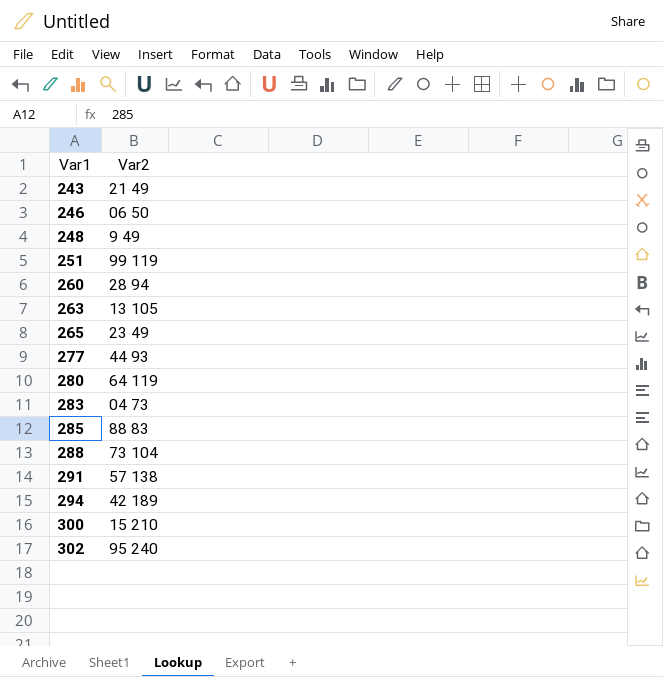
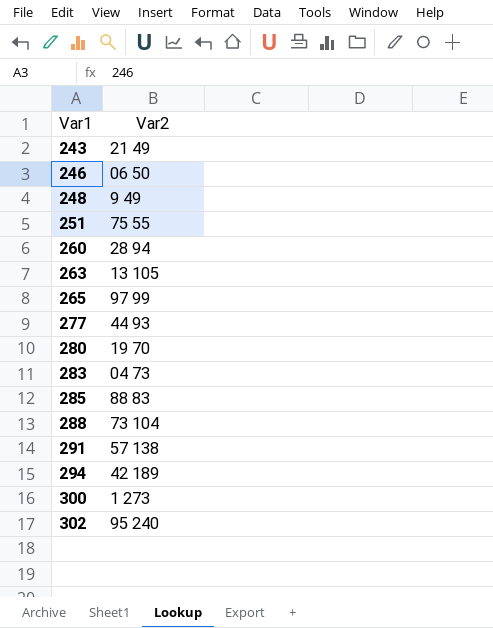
251 | Var2: 99 119 -> 75 55
265 | Var2: 23 49 -> 97 99
280 | Var2: 64 119 -> 19 70
300 | Var2: 15 210 -> 1 273

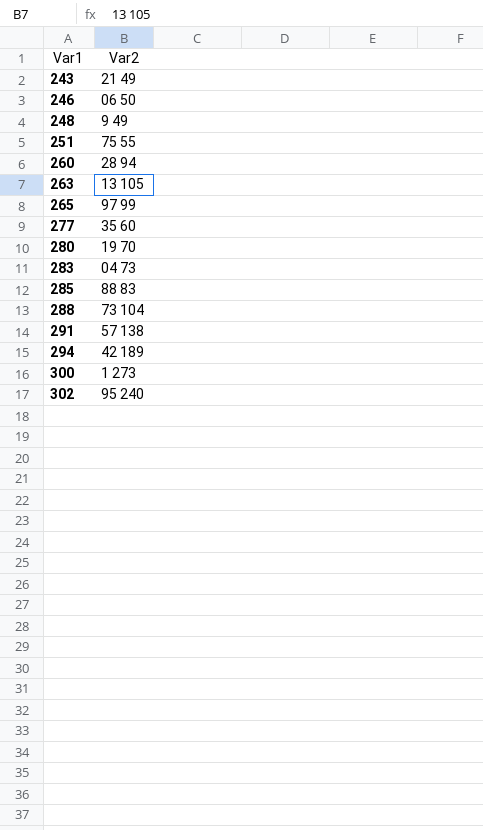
277 | Var2: 44 93 -> 35 60

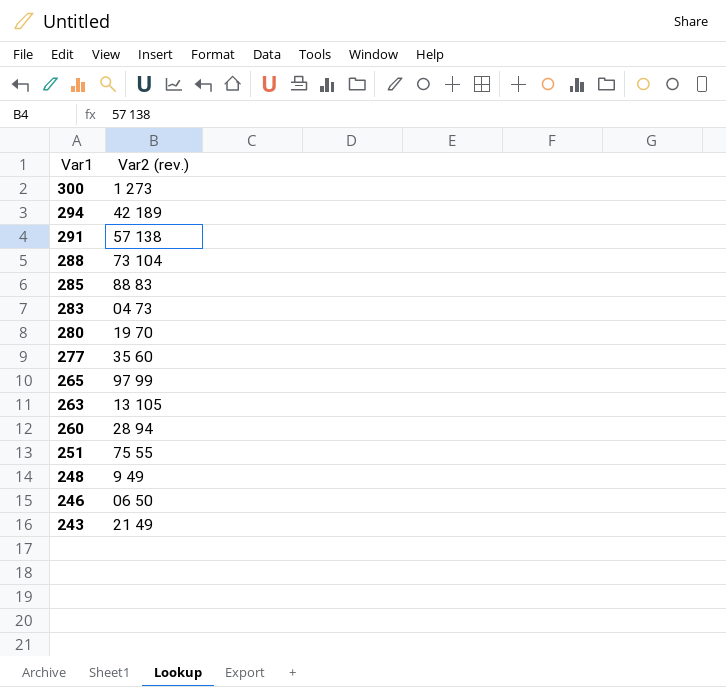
row order: Var1 ascending -> Var1 descending
column name: Var2 -> Var2 (rev.)
row 302: 95 240 -> none

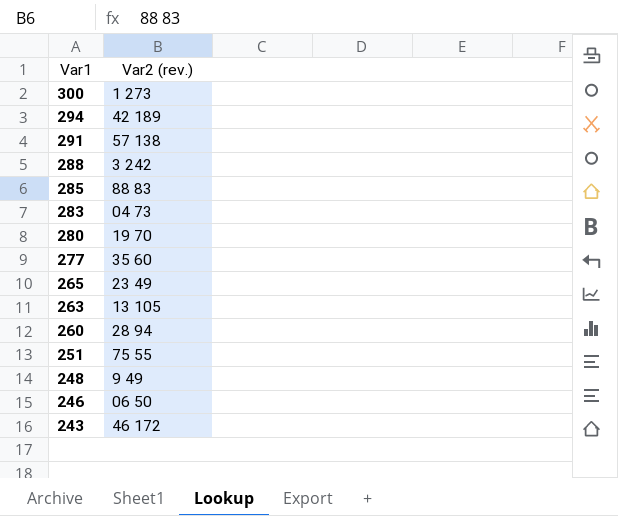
288 | Var2 (rev.): 73 104 -> 3 242
265 | Var2 (rev.): 97 99 -> 23 49
243 | Var2 (rev.): 21 49 -> 46 172

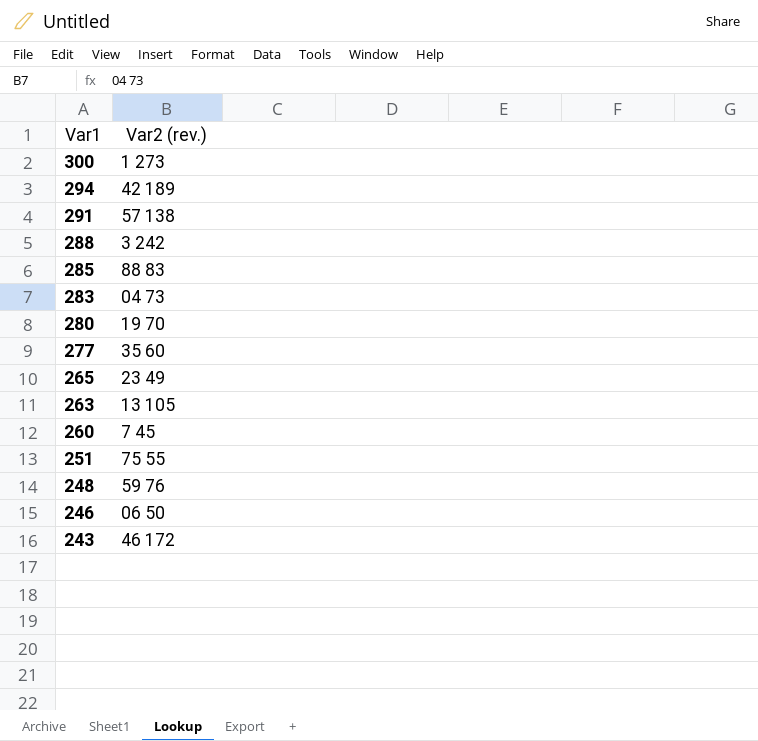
260 | Var2 (rev.): 28 94 -> 7 45
248 | Var2 (rev.): 9 49 -> 59 76

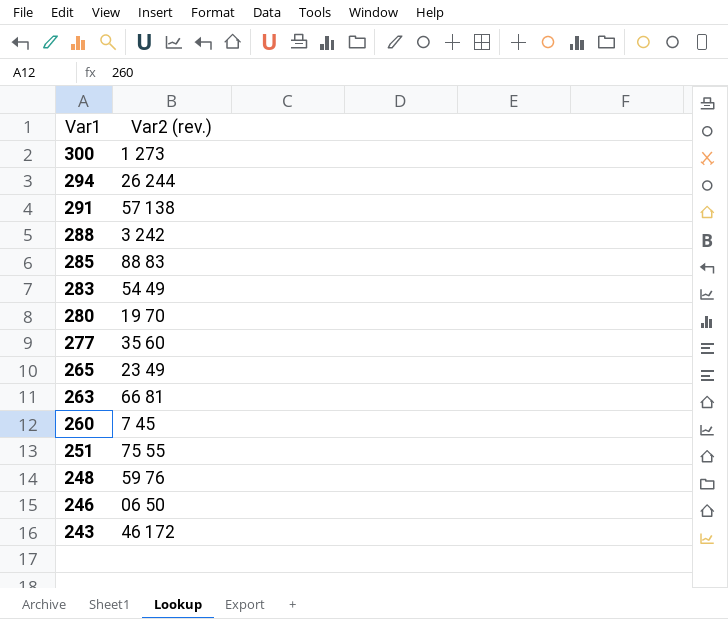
294 | Var2 (rev.): 42 189 -> 26 244
283 | Var2 (rev.): 04 73 -> 54 49
263 | Var2 (rev.): 13 105 -> 66 81

